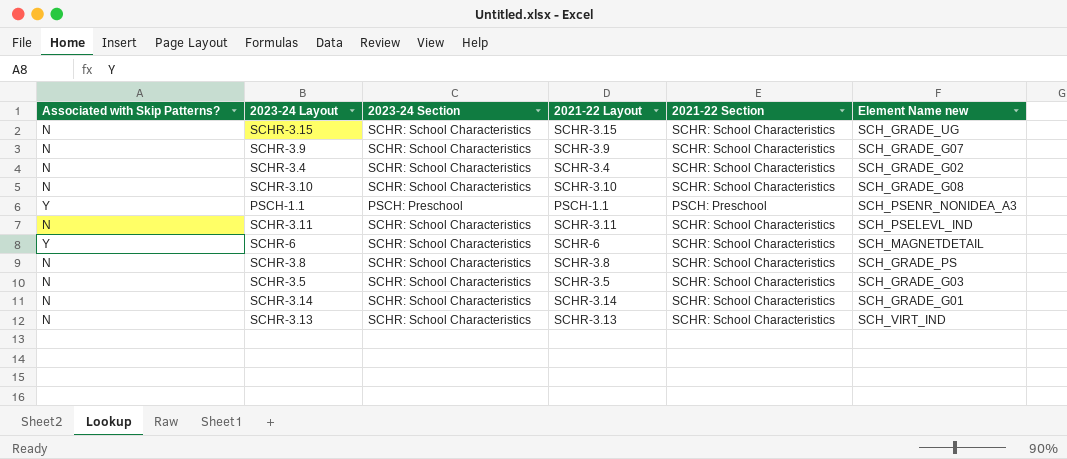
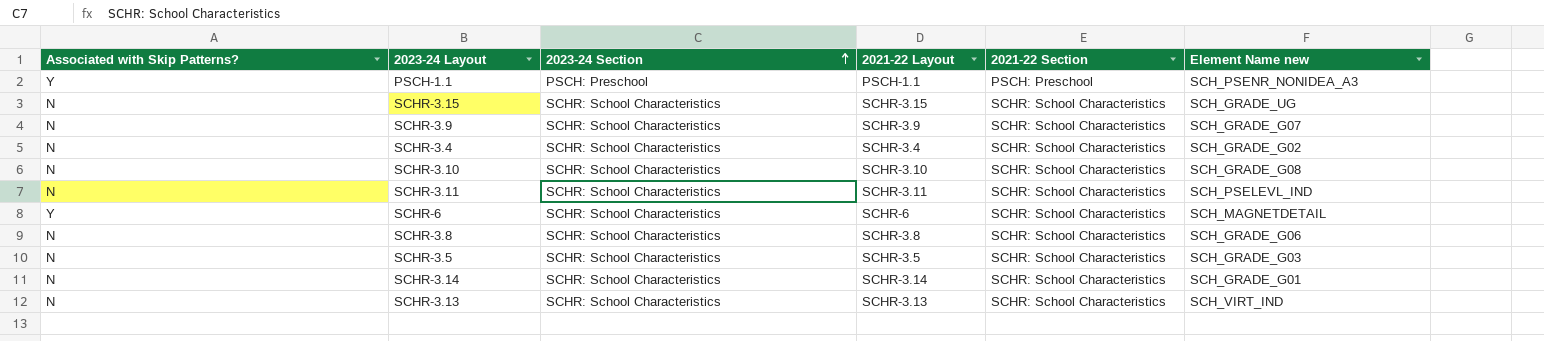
row order: none -> 2023-24 Section ascending
SCHR-3.8 | Element Name new: SCH_GRADE_PS -> SCH_GRADE_G06

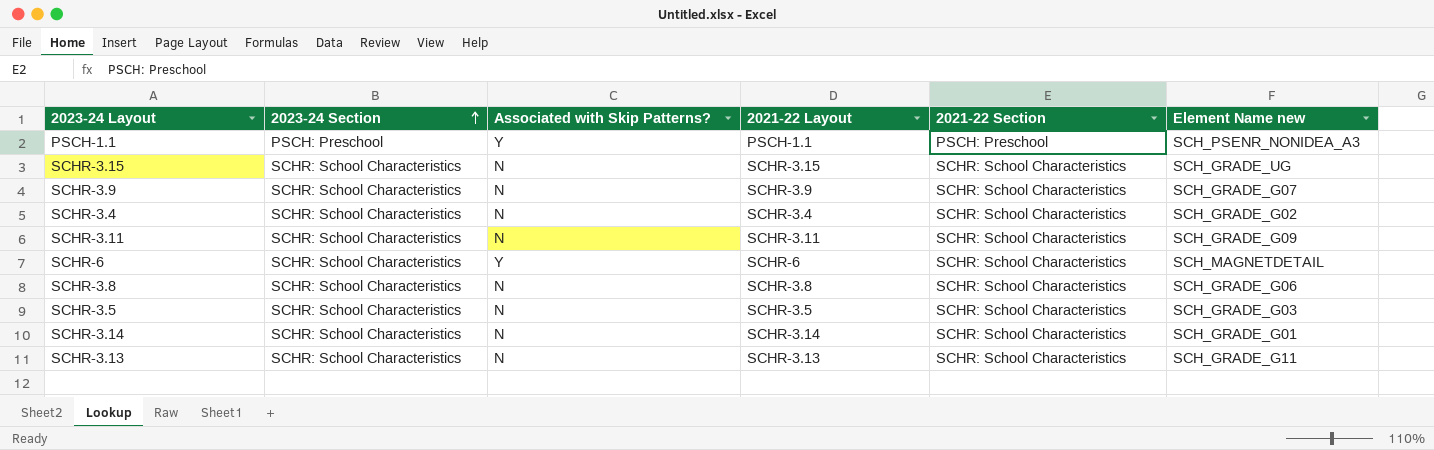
column Associated with Skip Patterns? | position: 1 -> 3
row SCHR-3.10: N | SCHR: School Characteristics | SCHR-3.10 | SCHR: School Characteristics | SCH_GRADE_G08 -> none
SCHR-3.11 | Element Name new: SCH_PSELEVL_IND -> SCH_GRADE_G09
SCHR-3.13 | Element Name new: SCH_VIRT_IND -> SCH_GRADE_G11

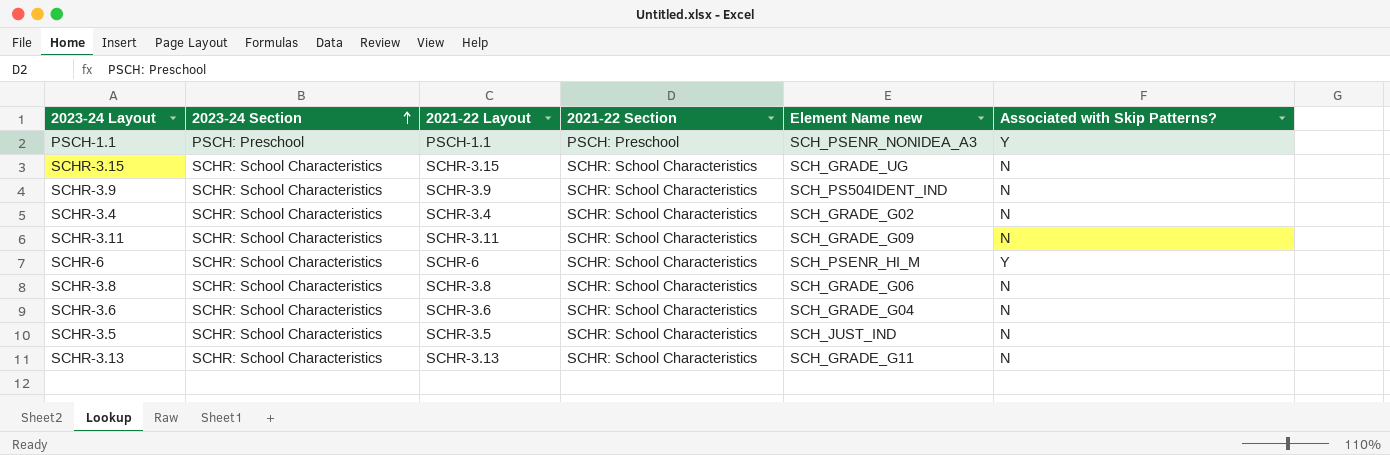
column Associated with Skip Patterns? | position: 3 -> 6
row SCHR-3.14: SCHR: School Characteristics | N | SCHR-3.14 | SCHR: School Characteristics | SCH_GRADE_G01 -> none
SCHR-3.9 | Element Name new: SCH_GRADE_G07 -> SCH_PS504IDENT_IND
SCHR-6 | Element Name new: SCH_MAGNETDETAIL -> SCH_PSENR_HI_M
row SCHR-3.6: none -> SCHR: School Characteristics | SCHR-3.6 | SCHR: School Characteristics | SCH_GRADE_G04 | N
SCHR-3.5 | Element Name new: SCH_GRADE_G03 -> SCH_JUST_IND

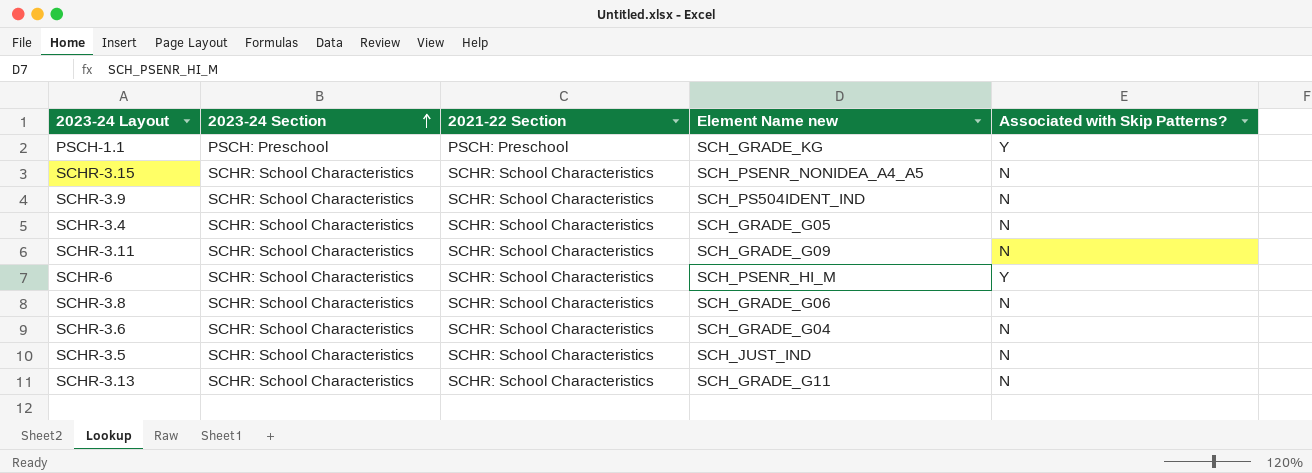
column 2021-22 Layout | position: 3 -> none
PSCH-1.1 | Element Name new: SCH_PSENR_NONIDEA_A3 -> SCH_GRADE_KG
SCHR-3.15 | Element Name new: SCH_GRADE_UG -> SCH_PSENR_NONIDEA_A4_A5
SCHR-3.4 | Element Name new: SCH_GRADE_G02 -> SCH_GRADE_G05

